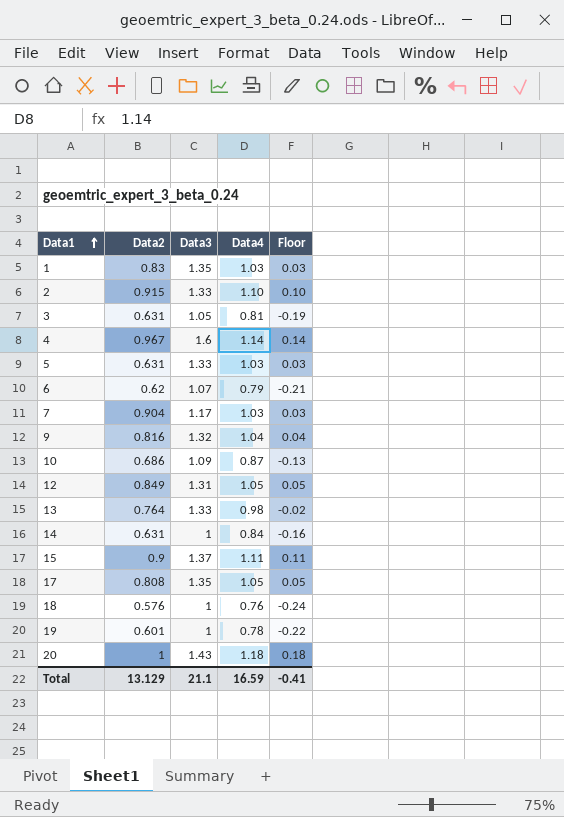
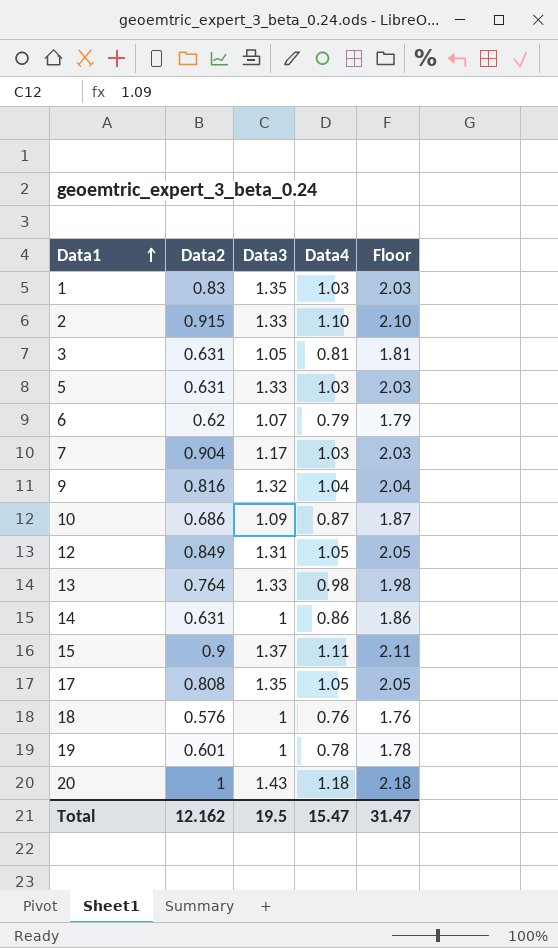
column Floor | formula: [Data4] - 1 -> [Data4] + 1
row 4: 0.967 | 1.6 | 1.14 | 0.14 -> none
14 | Data4: 0.84 -> 0.86
Total | Data2: 13.129 -> 12.162
Total | Data3: 21.1 -> 19.5
Total | Data4: 16.59 -> 15.47
Total | Floor: -0.41 -> 31.47

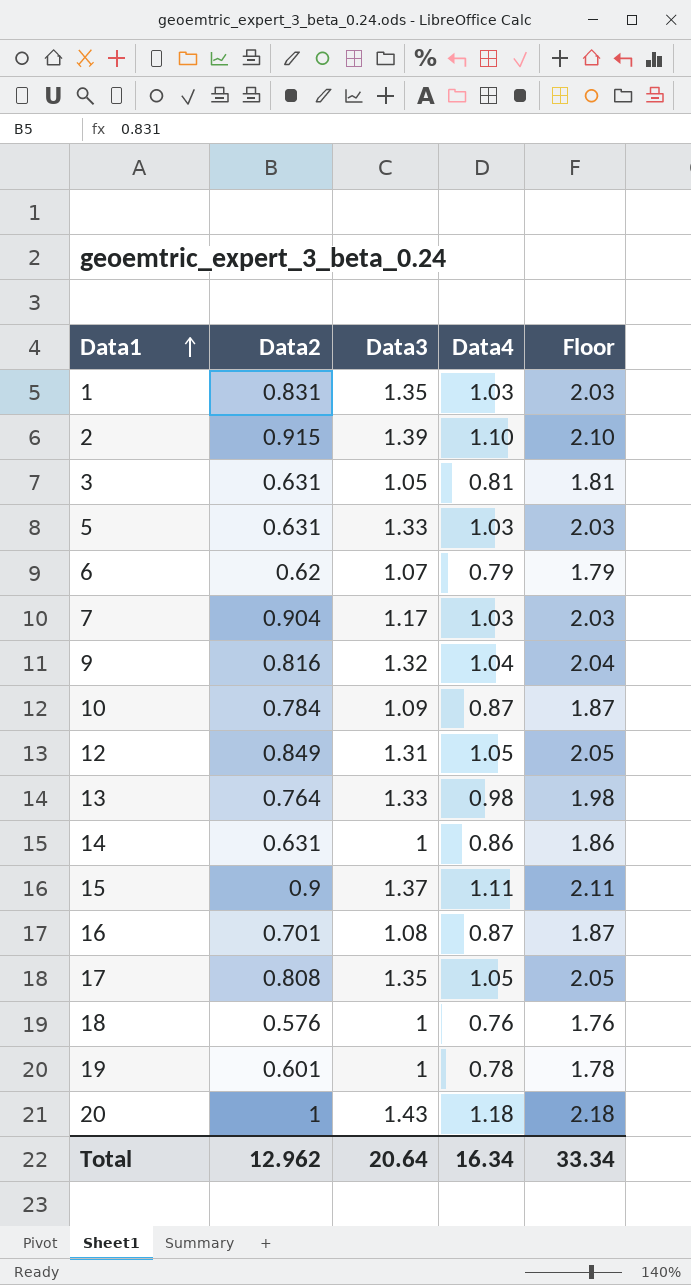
1 | Data2: 0.83 -> 0.831
2 | Data3: 1.33 -> 1.39
10 | Data2: 0.686 -> 0.784
row 16: none -> 0.701 | 1.08 | 0.87 | 1.87
Total | Data2: 12.162 -> 12.962
Total | Data3: 19.5 -> 20.64
Total | Data4: 15.47 -> 16.34
Total | Floor: 31.47 -> 33.34

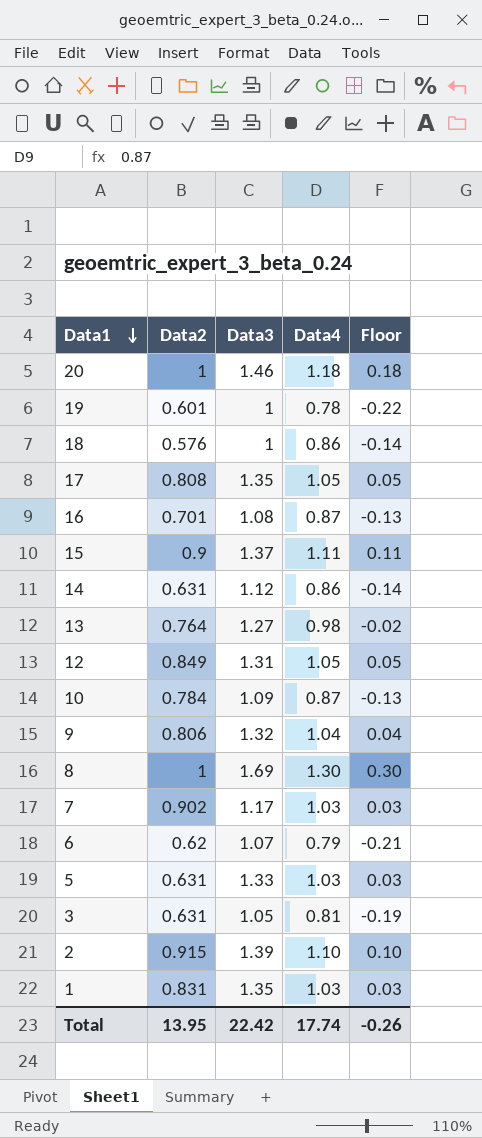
row order: Data1 ascending -> Data1 descending
column Floor | formula: [Data4] + 1 -> [Data4] - 1
20 | Data3: 1.43 -> 1.46
18 | Data4: 0.76 -> 0.86
14 | Data3: 1 -> 1.12
13 | Data3: 1.33 -> 1.27
9 | Data2: 0.816 -> 0.806
row 8: none -> 1 | 1.69 | 1.30 | 0.30
7 | Data2: 0.904 -> 0.902
Total | Data2: 12.962 -> 13.95
Total | Data3: 20.64 -> 22.42
Total | Data4: 16.34 -> 17.74
Total | Floor: 33.34 -> -0.26

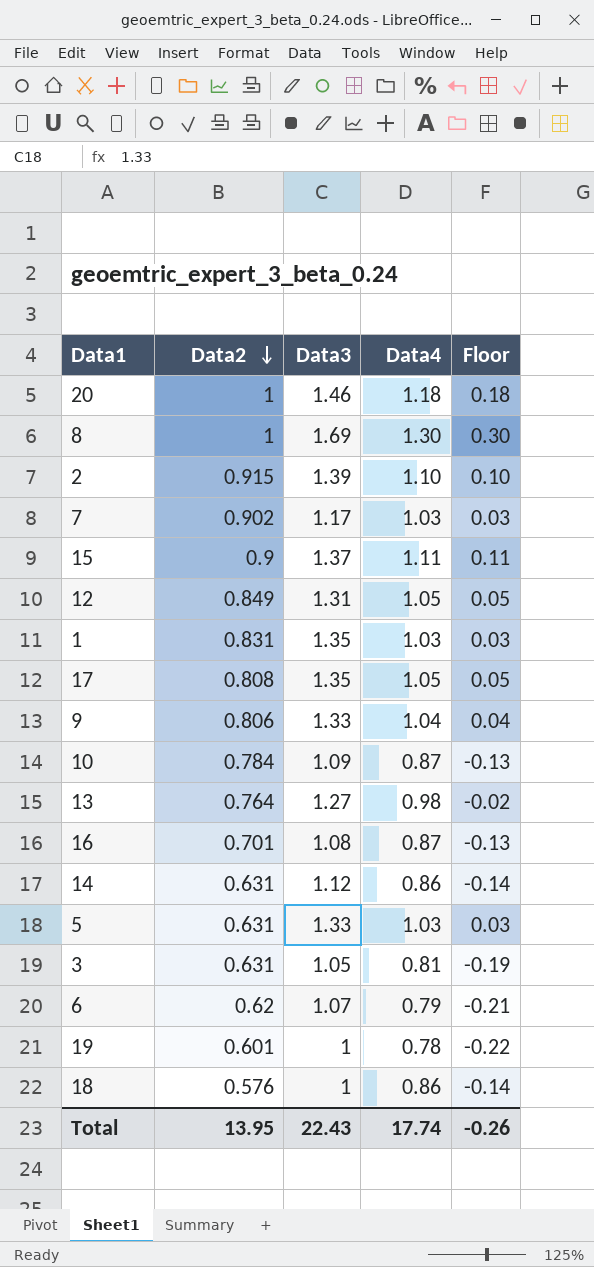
row order: Data1 descending -> Data2 descending
9 | Data3: 1.32 -> 1.33
Total | Data3: 22.42 -> 22.43

